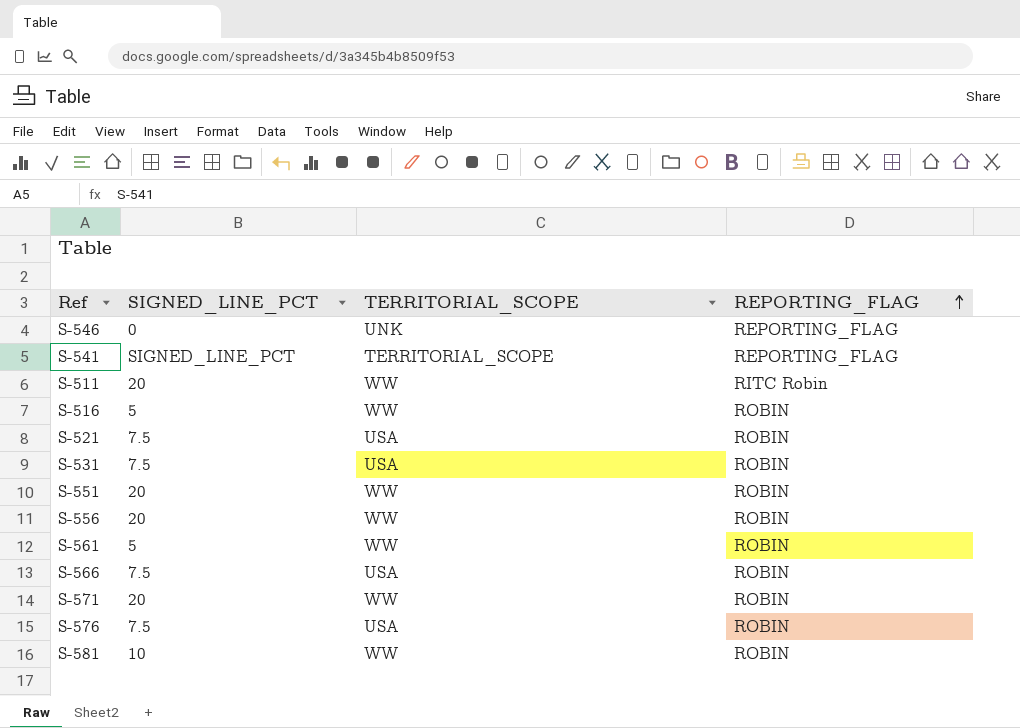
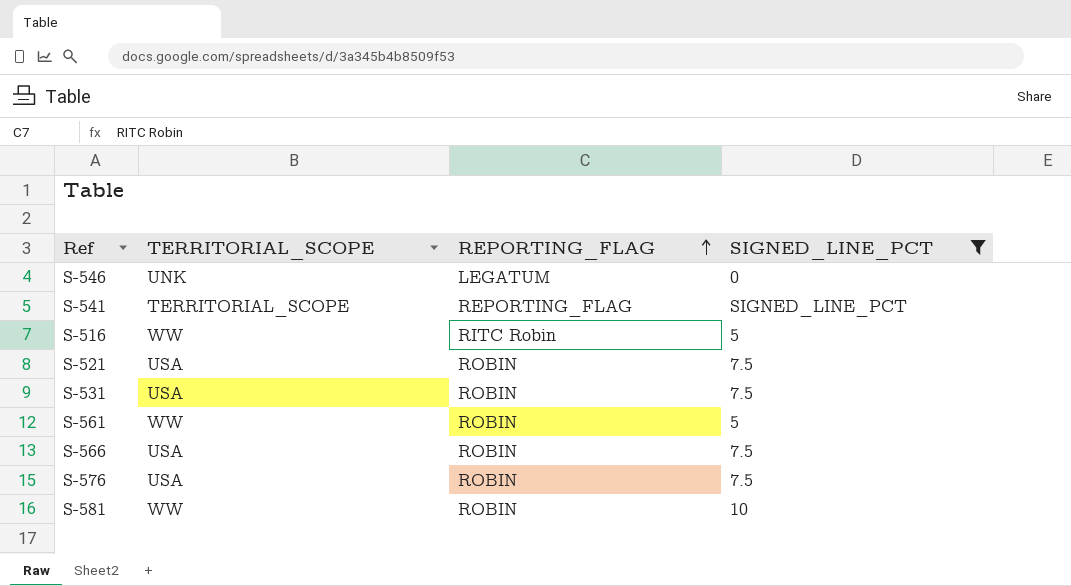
filter: none -> SIGNED_LINE_PCT != 20
column SIGNED_LINE_PCT | position: 2 -> 4
S-546 | REPORTING_FLAG: REPORTING_FLAG -> LEGATUM
S-516 | REPORTING_FLAG: ROBIN -> RITC Robin

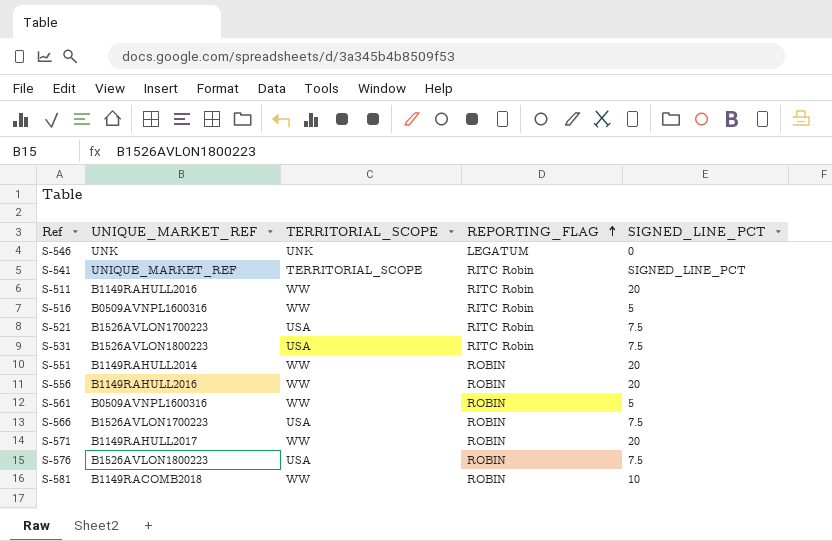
filter: SIGNED_LINE_PCT != 20 -> none
column UNIQUE_MARKET_REF | position: none -> 2
S-541 | REPORTING_FLAG: REPORTING_FLAG -> RITC Robin
S-521 | REPORTING_FLAG: ROBIN -> RITC Robin
S-531 | REPORTING_FLAG: ROBIN -> RITC Robin

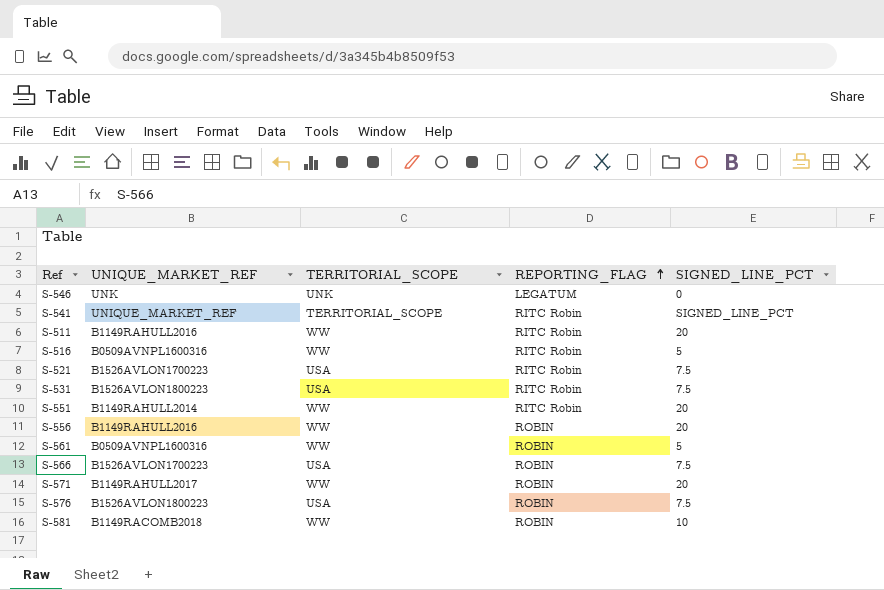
S-551 | REPORTING_FLAG: ROBIN -> RITC Robin

